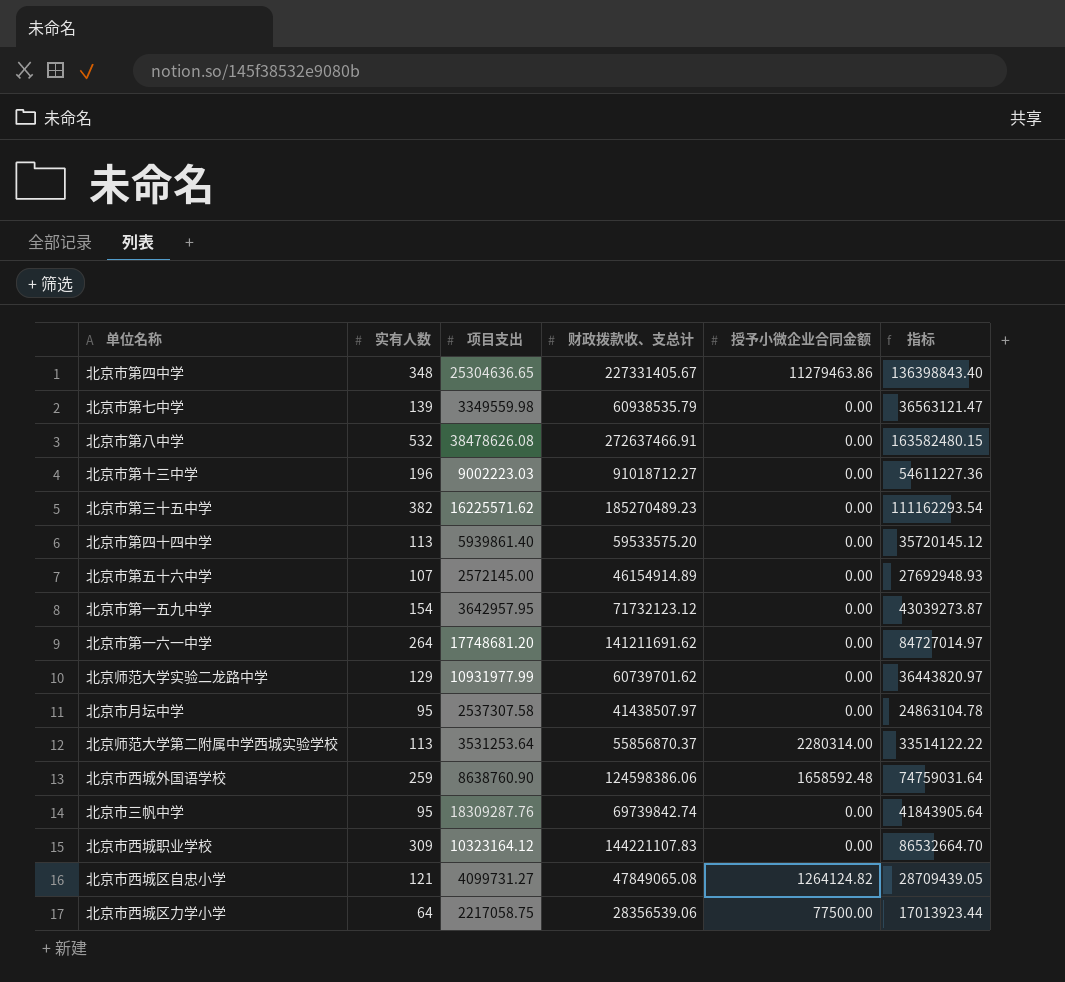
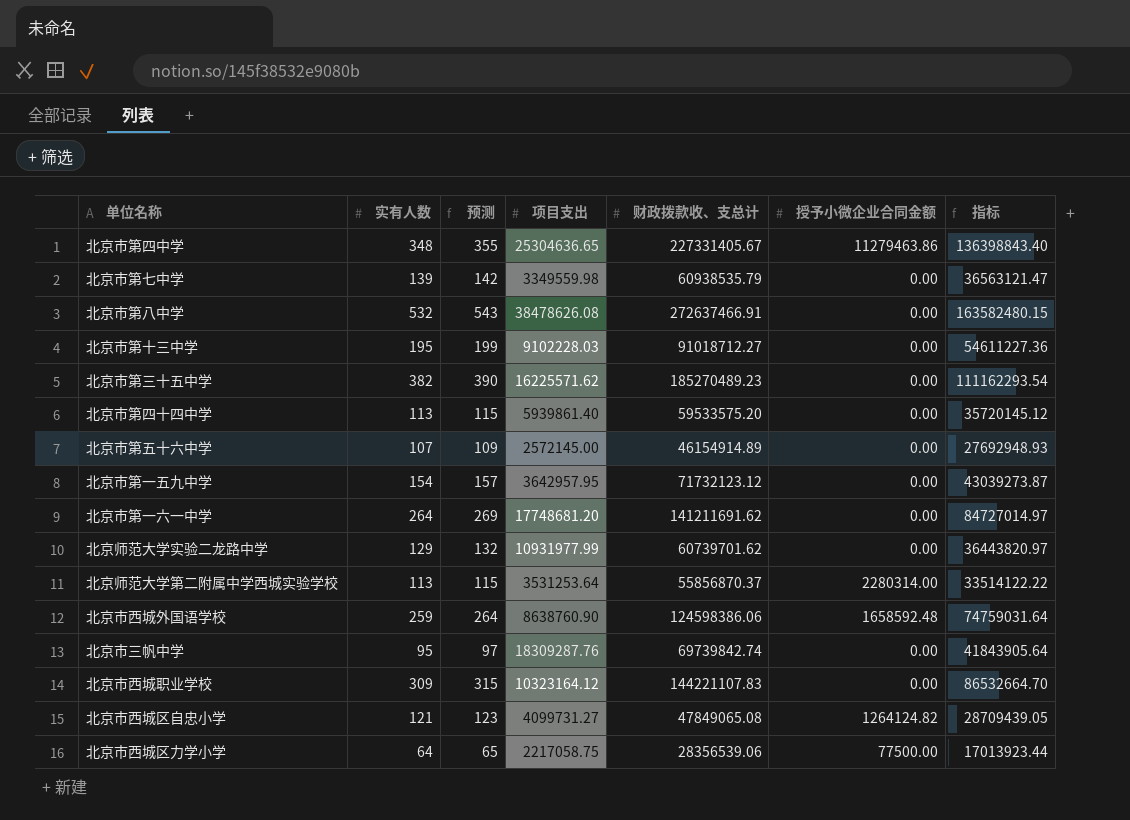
column 预测 | formula: none -> [实有人数] * 1.02
row 北京市月坛中学: 95 | 2537307.58 | 41438507.97 | 0.00 | 24863104.78 -> none
北京市第十三中学 | 实有人数: 196 -> 195
北京市第十三中学 | 项目支出: 9002223.03 -> 9102228.03

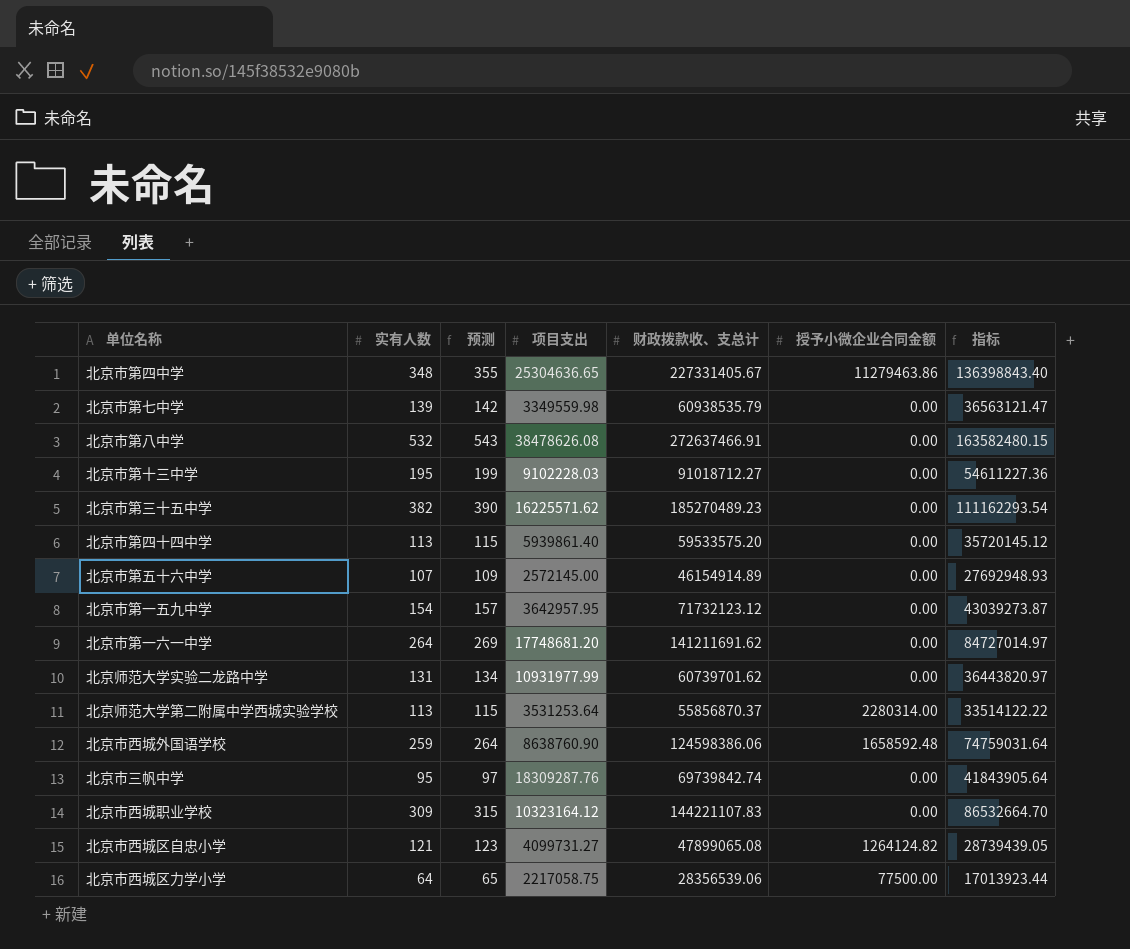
北京师范大学实验二龙路中学 | 实有人数: 129 -> 131
北京师范大学实验二龙路中学 | 预测: 132 -> 134
北京市西城区自忠小学 | 财政拨款收、支总计: 47849065.08 -> 47899065.08
北京市西城区自忠小学 | 指标: 28709439.05 -> 28739439.05

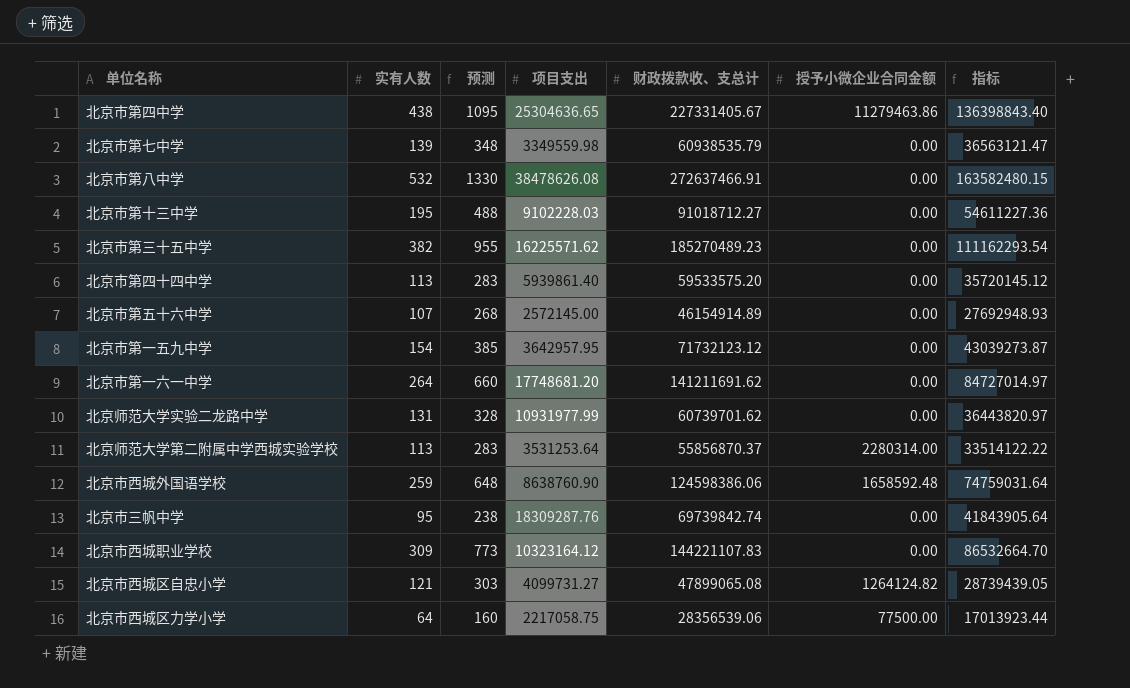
column 预测 | formula: [实有人数] * 1.02 -> [实有人数] * 2.5
北京市第四中学 | 实有人数: 348 -> 438

